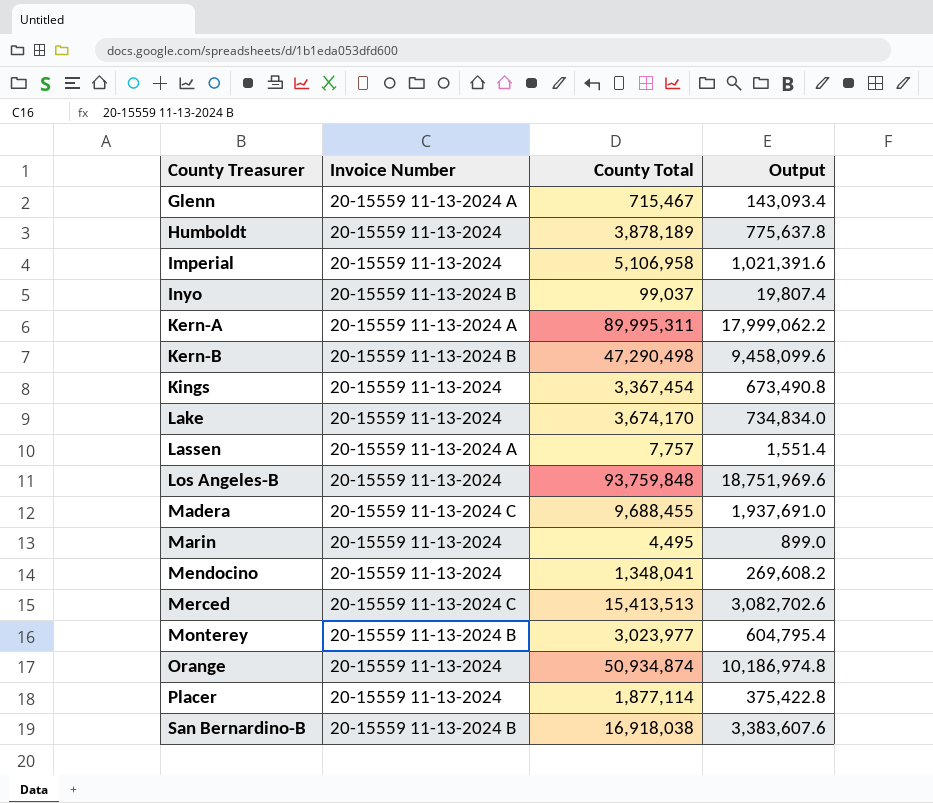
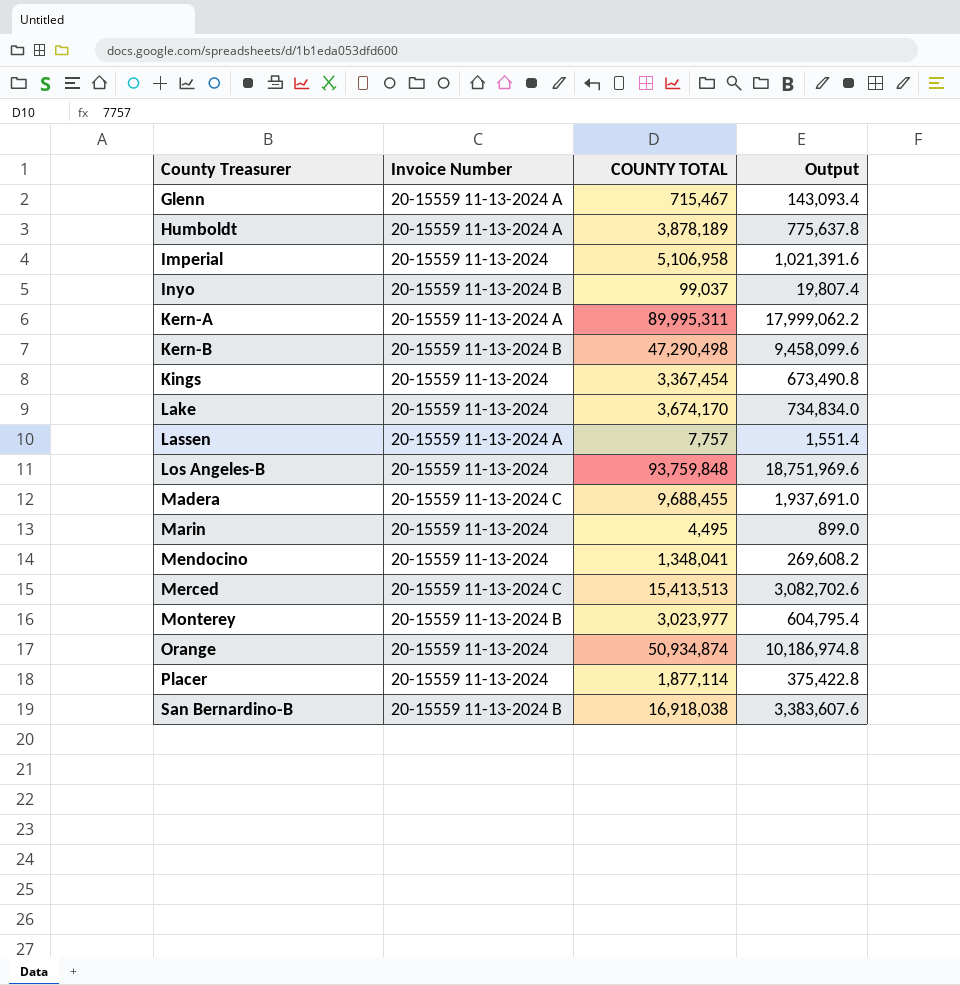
column name: County Total -> COUNTY TOTAL
Humboldt | Invoice Number: 20-15559 11-13-2024 -> 20-15559 11-13-2024 A

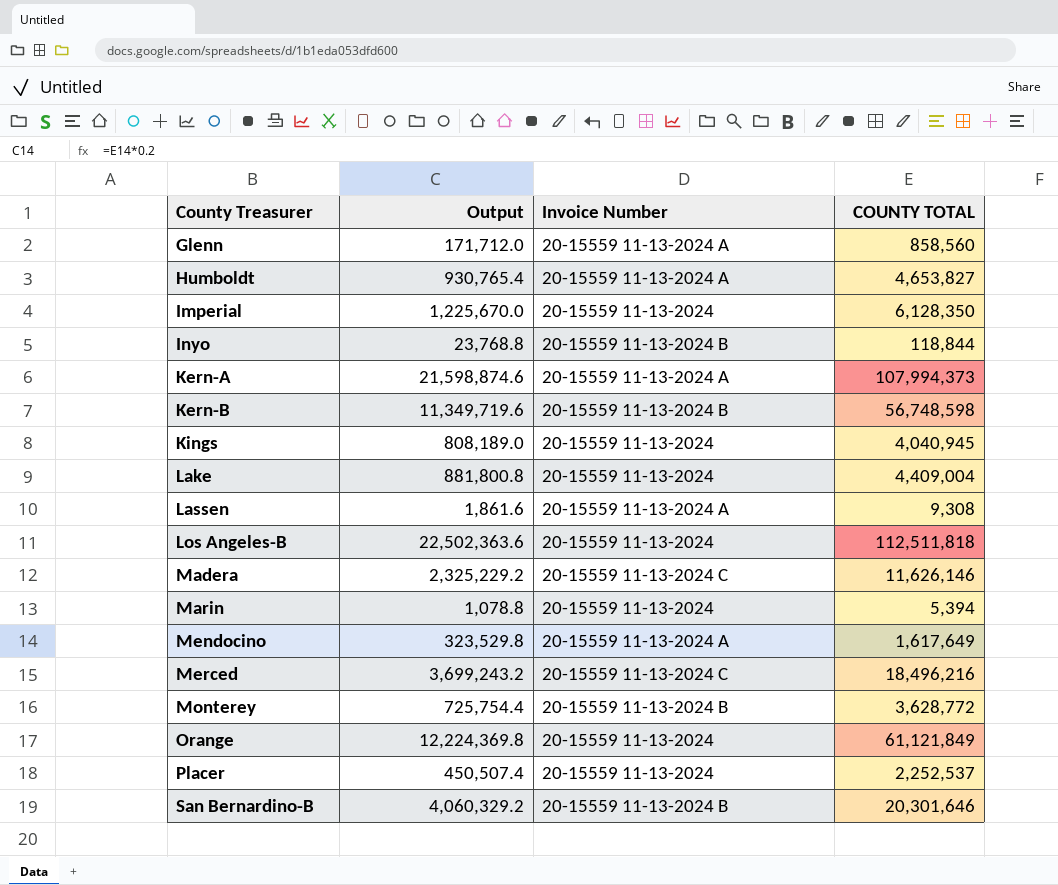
column Output | position: 4 -> 2
Glenn | Output: 143,093.4 -> 171,712.0
Glenn | COUNTY TOTAL: 715,467 -> 858,560
Humboldt | Output: 775,637.8 -> 930,765.4
Humboldt | COUNTY TOTAL: 3,878,189 -> 4,653,827
Imperial | Output: 1,021,391.6 -> 1,225,670.0
Imperial | COUNTY TOTAL: 5,106,958 -> 6,128,350
Inyo | Output: 19,807.4 -> 23,768.8
Inyo | COUNTY TOTAL: 99,037 -> 118,844
Kern-A | Output: 17,999,062.2 -> 21,598,874.6
Kern-A | COUNTY TOTAL: 89,995,311 -> 107,994,373
Kern-B | Output: 9,458,099.6 -> 11,349,719.6
Kern-B | COUNTY TOTAL: 47,290,498 -> 56,748,598
Kings | Output: 673,490.8 -> 808,189.0
Kings | COUNTY TOTAL: 3,367,454 -> 4,040,945
Lake | Output: 734,834.0 -> 881,800.8
Lake | COUNTY TOTAL: 3,674,170 -> 4,409,004
Lassen | Output: 1,551.4 -> 1,861.6
Lassen | COUNTY TOTAL: 7,757 -> 9,308
Los Angeles-B | Output: 18,751,969.6 -> 22,502,363.6
Los Angeles-B | COUNTY TOTAL: 93,759,848 -> 112,511,818
Madera | Output: 1,937,691.0 -> 2,325,229.2
Madera | COUNTY TOTAL: 9,688,455 -> 11,626,146
Marin | Output: 899.0 -> 1,078.8
Marin | COUNTY TOTAL: 4,495 -> 5,394
Mendocino | Output: 269,608.2 -> 323,529.8
Mendocino | Invoice Number: 20-15559 11-13-2024 -> 20-15559 11-13-2024 A
Mendocino | COUNTY TOTAL: 1,348,041 -> 1,617,649
Merced | Output: 3,082,702.6 -> 3,699,243.2
Merced | COUNTY TOTAL: 15,413,513 -> 18,496,216
Monterey | Output: 604,795.4 -> 725,754.4
Monterey | COUNTY TOTAL: 3,023,977 -> 3,628,772
Orange | Output: 10,186,974.8 -> 12,224,369.8
Orange | COUNTY TOTAL: 50,934,874 -> 61,121,849
Placer | Output: 375,422.8 -> 450,507.4
Placer | COUNTY TOTAL: 1,877,114 -> 2,252,537
San Bernardino-B | Output: 3,383,607.6 -> 4,060,329.2
San Bernardino-B | COUNTY TOTAL: 16,918,038 -> 20,301,646

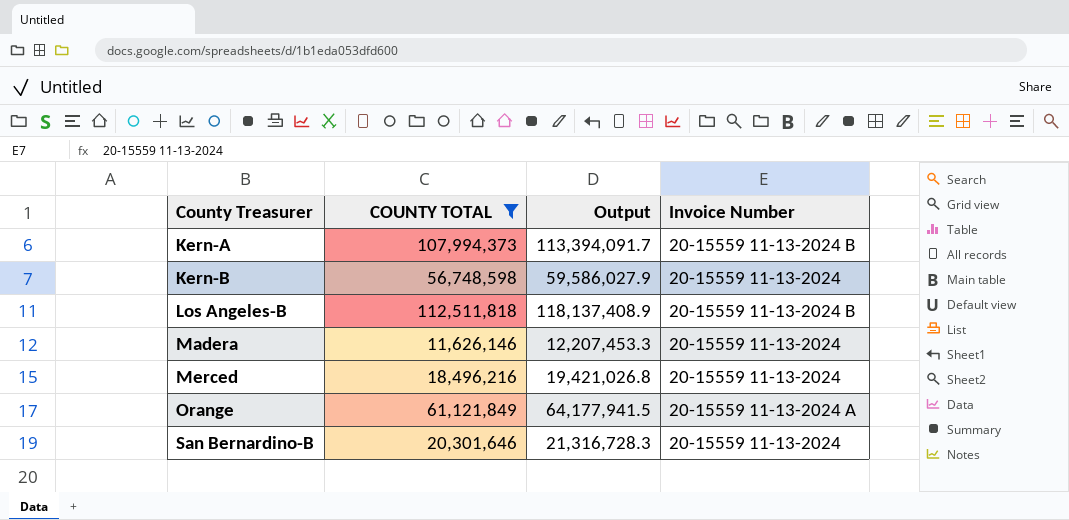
filter: none -> COUNTY TOTAL >= 11,626,146
column COUNTY TOTAL | position: 4 -> 2
column Output | formula: [COUNTY TOTAL] * 0.2 -> [COUNTY TOTAL] * 1.05
Kern-A | Invoice Number: 20-15559 11-13-2024 A -> 20-15559 11-13-2024 B
Kern-B | Invoice Number: 20-15559 11-13-2024 B -> 20-15559 11-13-2024
Los Angeles-B | Invoice Number: 20-15559 11-13-2024 -> 20-15559 11-13-2024 B
Madera | Invoice Number: 20-15559 11-13-2024 C -> 20-15559 11-13-2024
Merced | Invoice Number: 20-15559 11-13-2024 C -> 20-15559 11-13-2024
Orange | Invoice Number: 20-15559 11-13-2024 -> 20-15559 11-13-2024 A
San Bernardino-B | Invoice Number: 20-15559 11-13-2024 B -> 20-15559 11-13-2024

